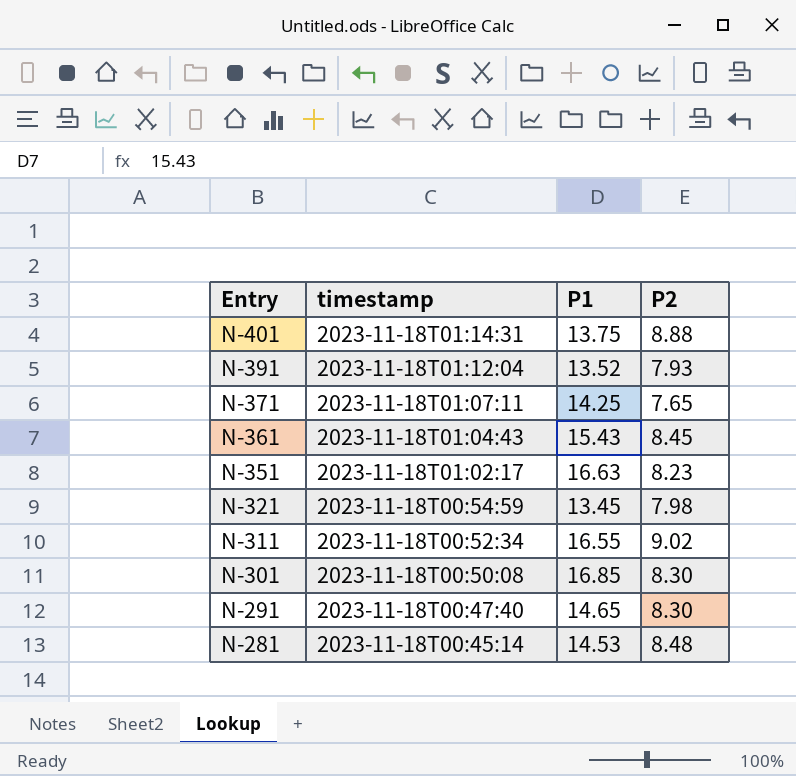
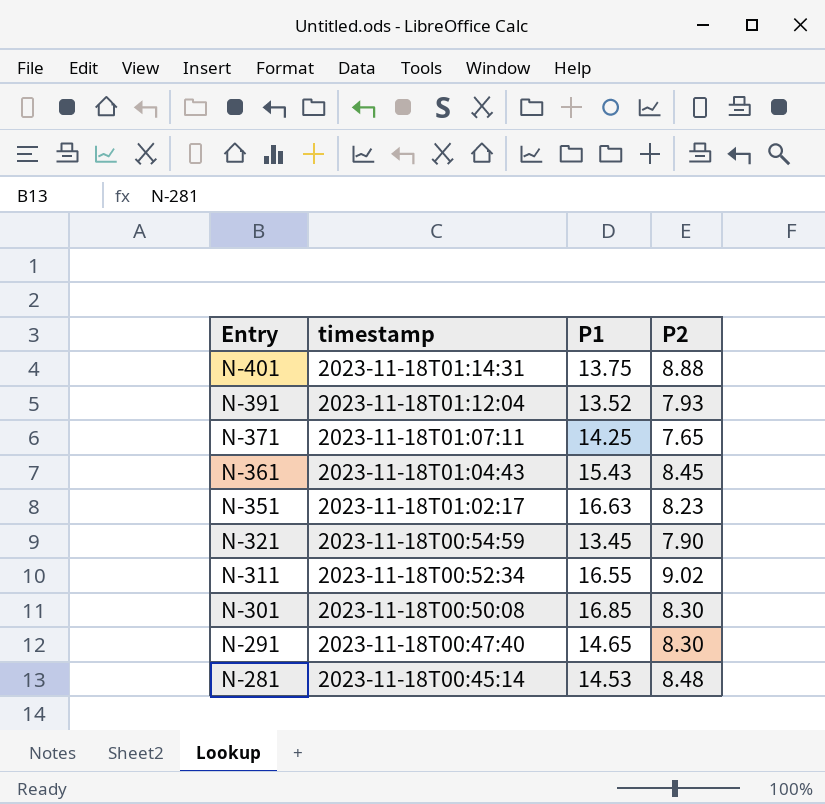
N-321 | P2: 7.98 -> 7.90

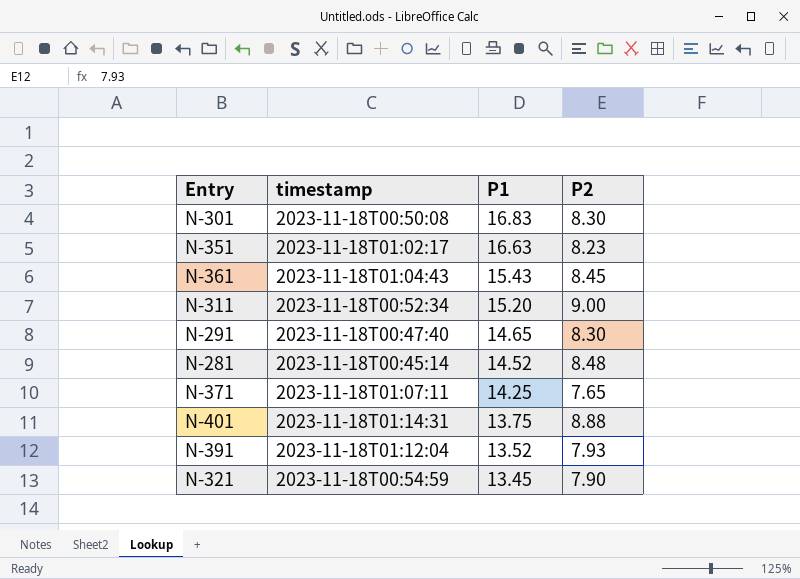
row order: Entry descending -> P1 descending
N-301 | P1: 16.85 -> 16.83
N-311 | P1: 16.55 -> 15.20
N-311 | P2: 9.02 -> 9.00
N-281 | P1: 14.53 -> 14.52

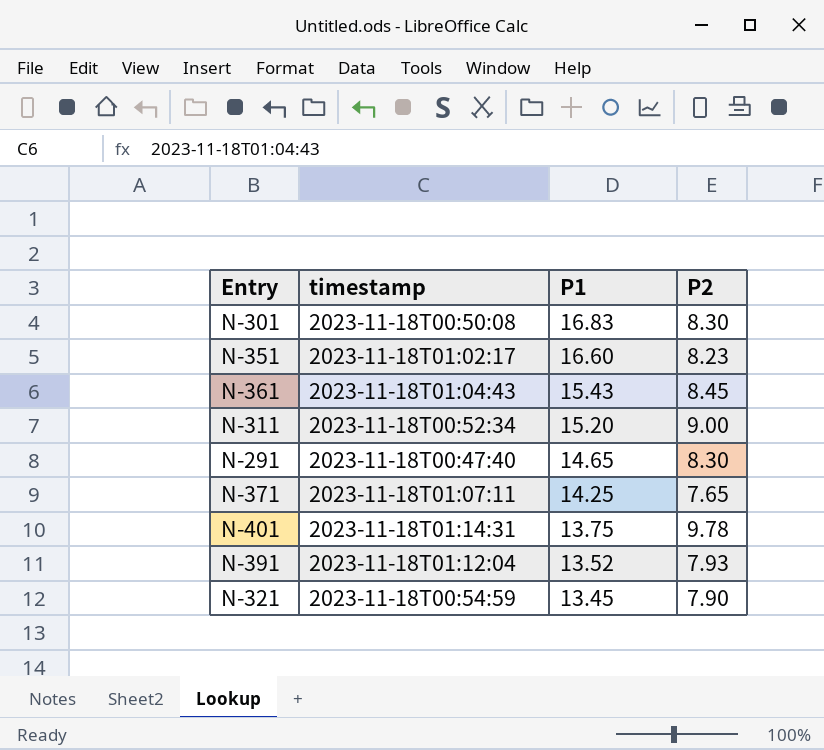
row N-281: 2023-11-18T00:45:14 | 14.52 | 8.48 -> none
N-351 | P1: 16.63 -> 16.60
N-401 | P2: 8.88 -> 9.78

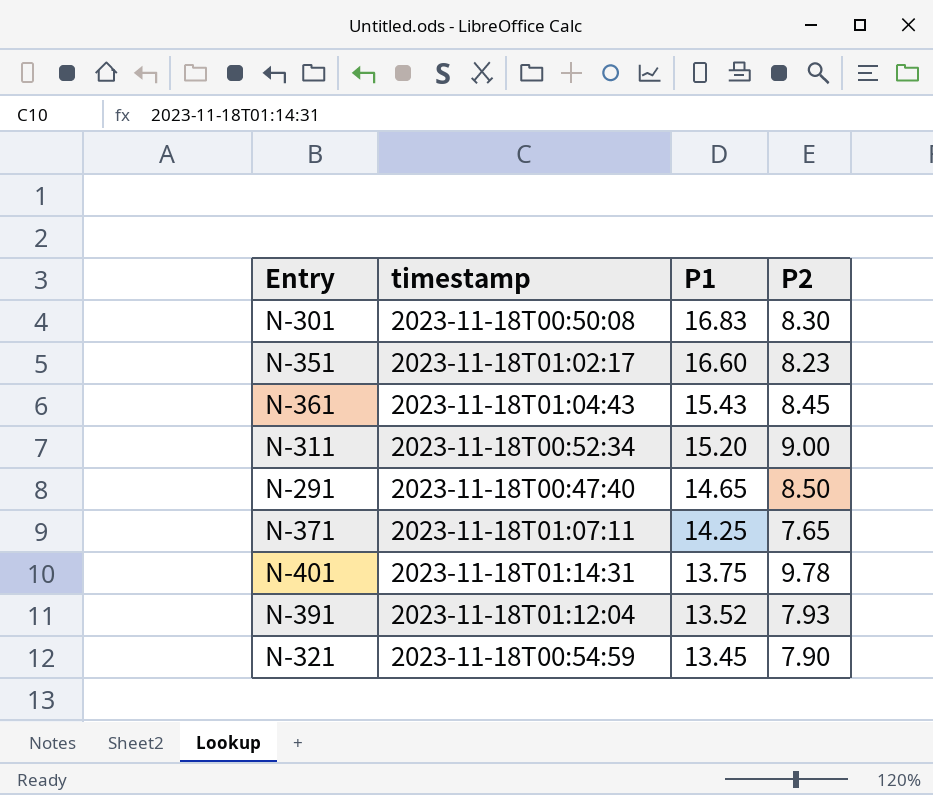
N-291 | P2: 8.30 -> 8.50

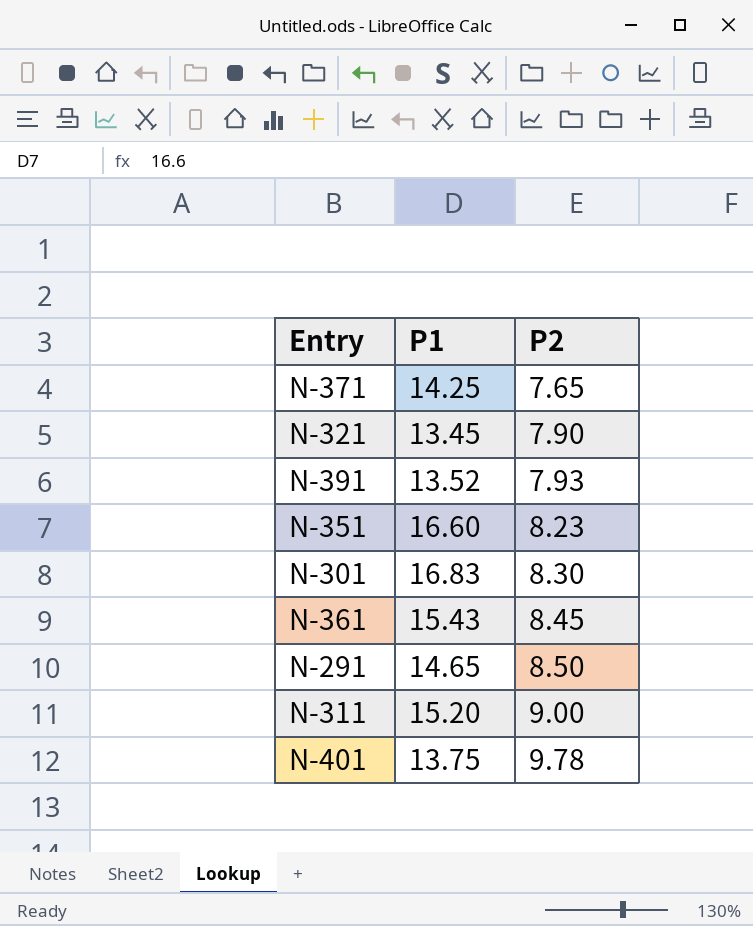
row order: P1 descending -> P2 ascending
column timestamp | position: 2 -> none

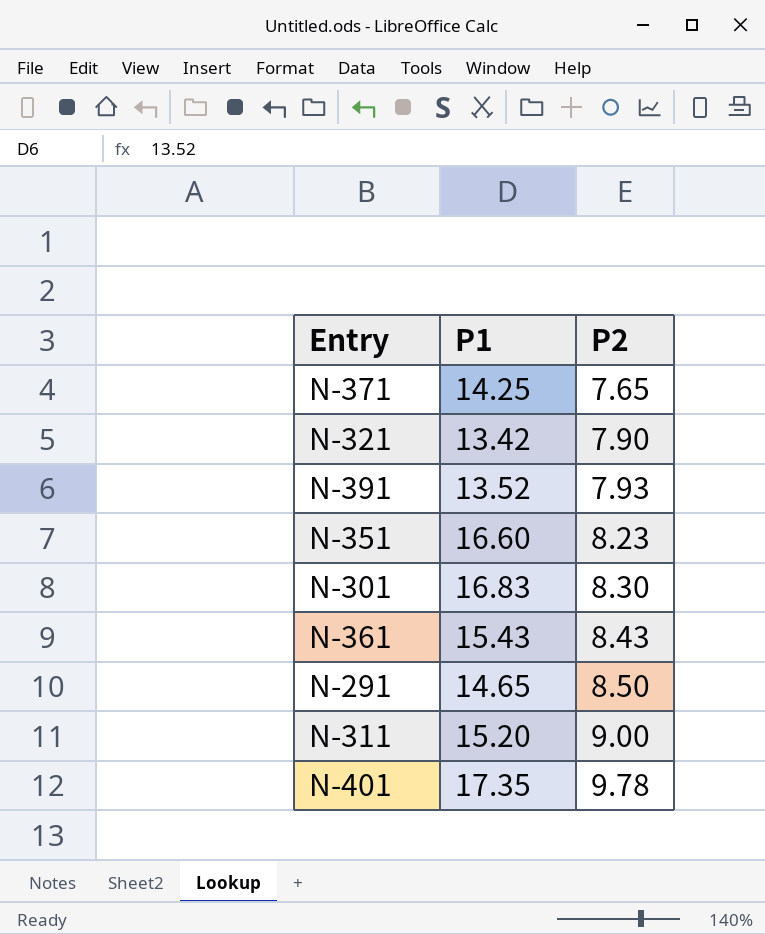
N-321 | P1: 13.45 -> 13.42
N-361 | P2: 8.45 -> 8.43
N-401 | P1: 13.75 -> 17.35

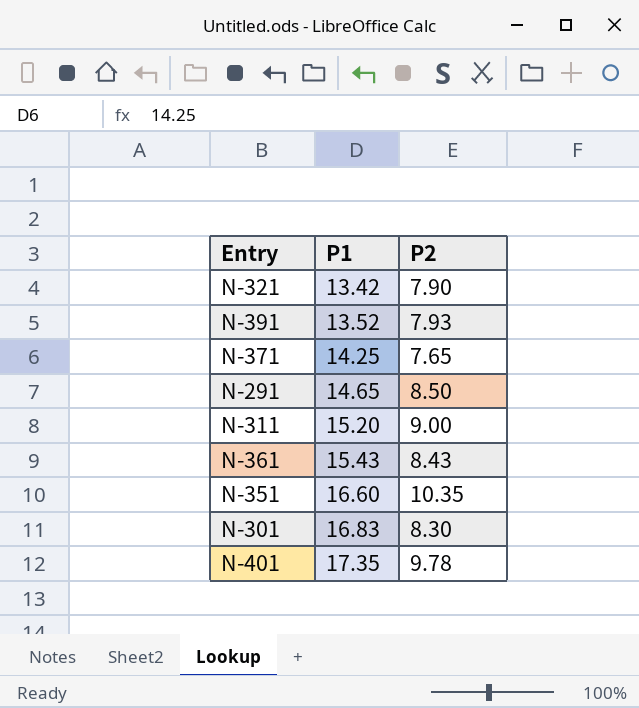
row order: P2 ascending -> P1 ascending
N-351 | P2: 8.23 -> 10.35

